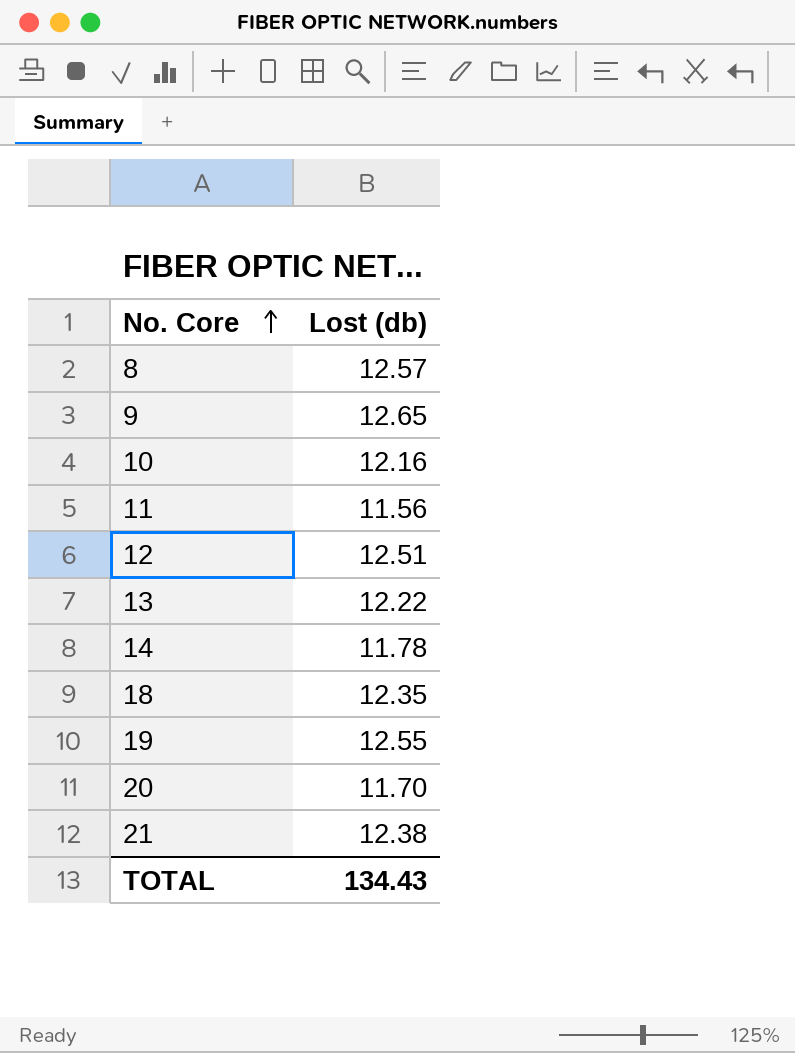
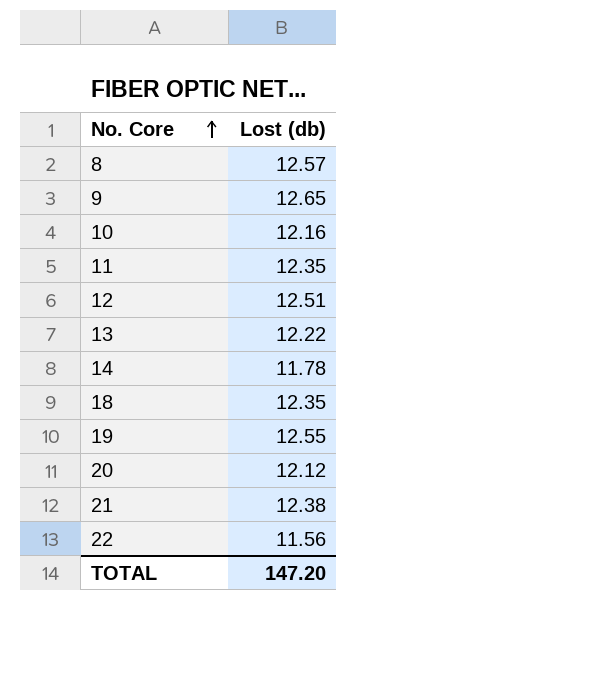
11 | Lost (db): 11.56 -> 12.35
20 | Lost (db): 11.70 -> 12.12
row 22: none -> 11.56
TOTAL | Lost (db): 134.43 -> 147.20

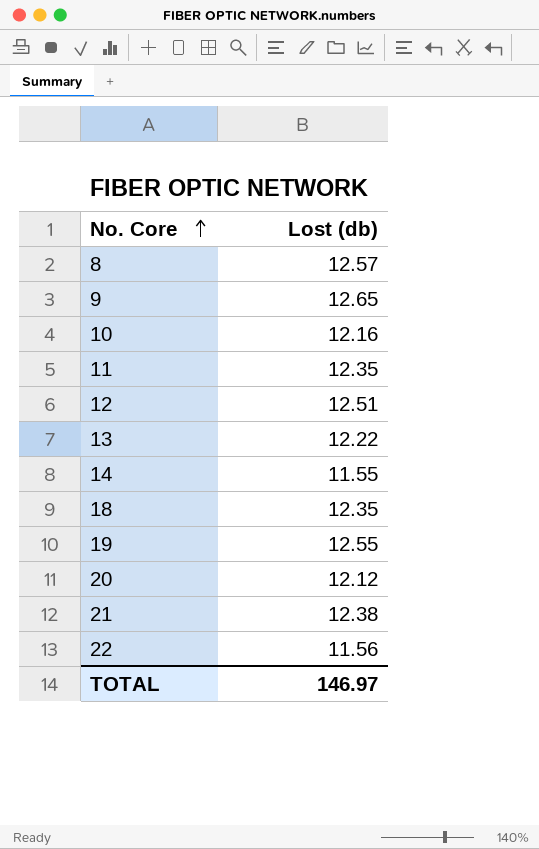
14 | Lost (db): 11.78 -> 11.55
TOTAL | Lost (db): 147.20 -> 146.97

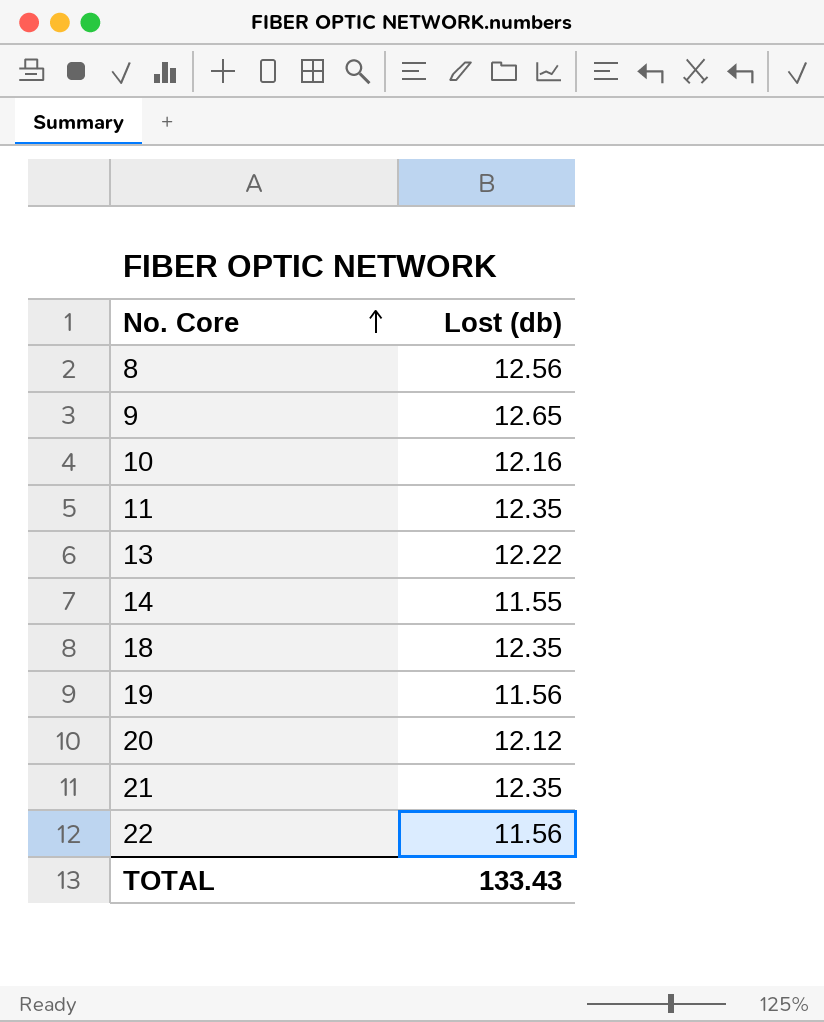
row 12: 12.51 -> none
8 | Lost (db): 12.57 -> 12.56
19 | Lost (db): 12.55 -> 11.56
21 | Lost (db): 12.38 -> 12.35
TOTAL | Lost (db): 146.97 -> 133.43

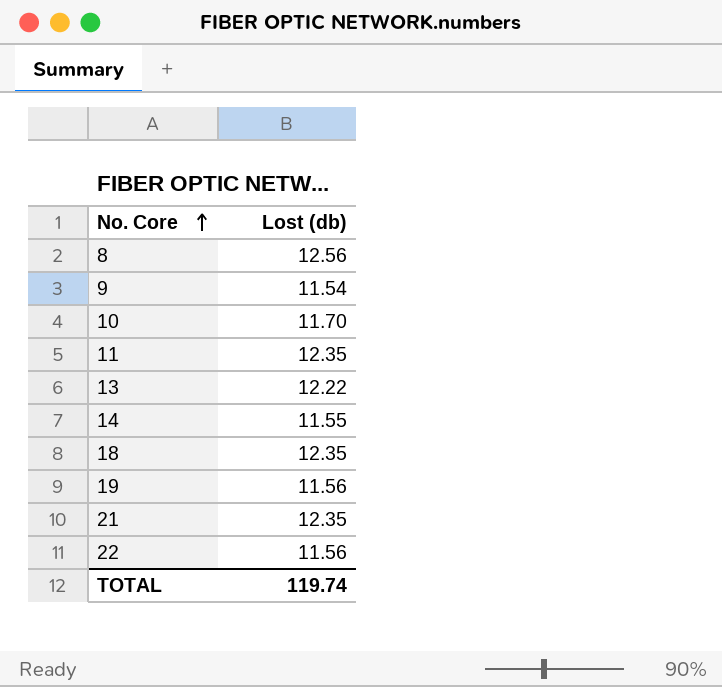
row 20: 12.12 -> none
9 | Lost (db): 12.65 -> 11.54
10 | Lost (db): 12.16 -> 11.70
TOTAL | Lost (db): 133.43 -> 119.74

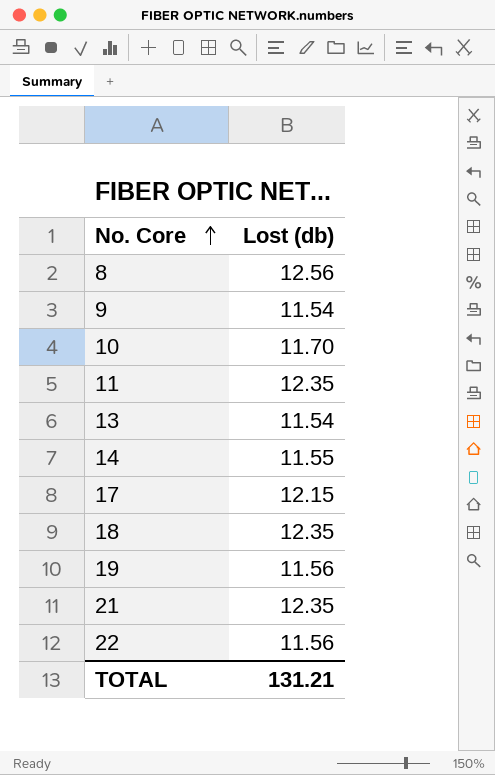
13 | Lost (db): 12.22 -> 11.54
row 17: none -> 12.15
TOTAL | Lost (db): 119.74 -> 131.21

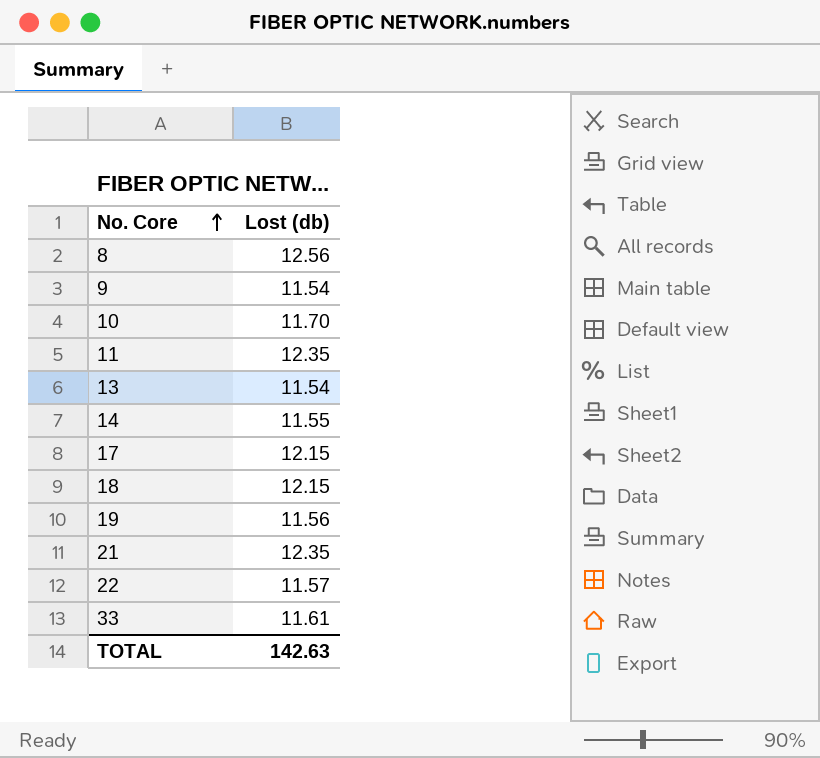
18 | Lost (db): 12.35 -> 12.15
22 | Lost (db): 11.56 -> 11.57
row 33: none -> 11.61
TOTAL | Lost (db): 131.21 -> 142.63

